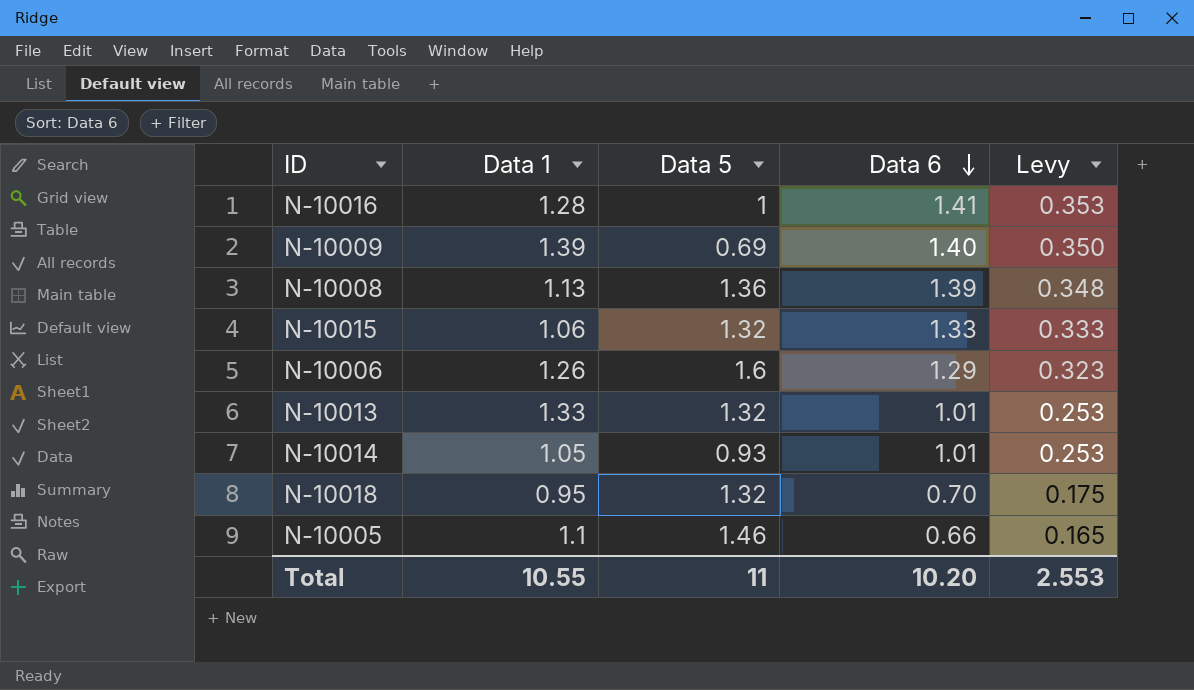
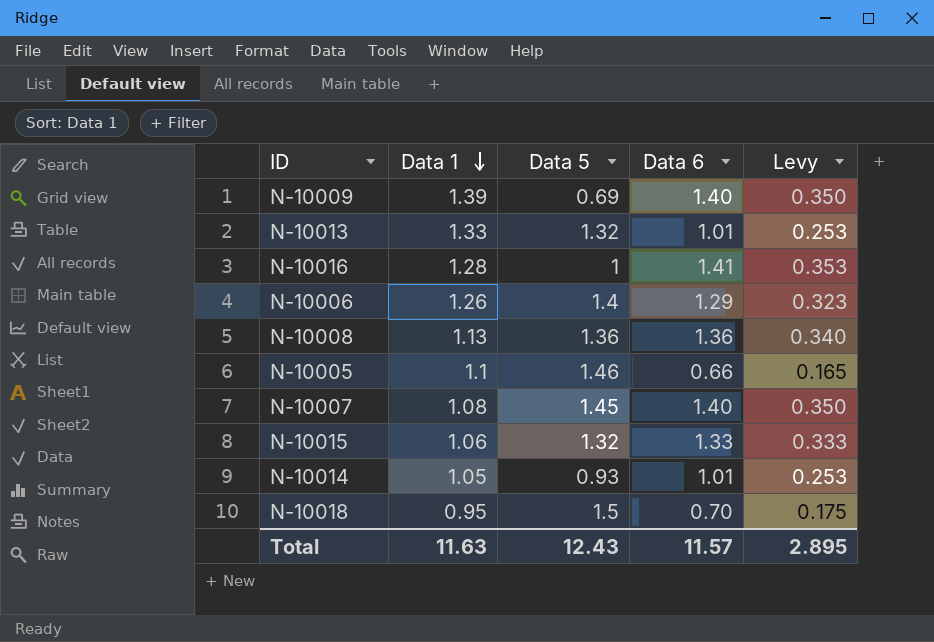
row order: Data 6 descending -> Data 1 descending
N-10006 | Data 5: 1.6 -> 1.4
N-10008 | Data 6: 1.39 -> 1.36
N-10008 | Levy: 0.348 -> 0.340
row N-10007: none -> 1.08 | 1.45 | 1.40 | 0.350
N-10018 | Data 5: 1.32 -> 1.5
Total | Data 1: 10.55 -> 11.63
Total | Data 5: 11 -> 12.43
Total | Data 6: 10.20 -> 11.57
Total | Levy: 2.553 -> 2.895

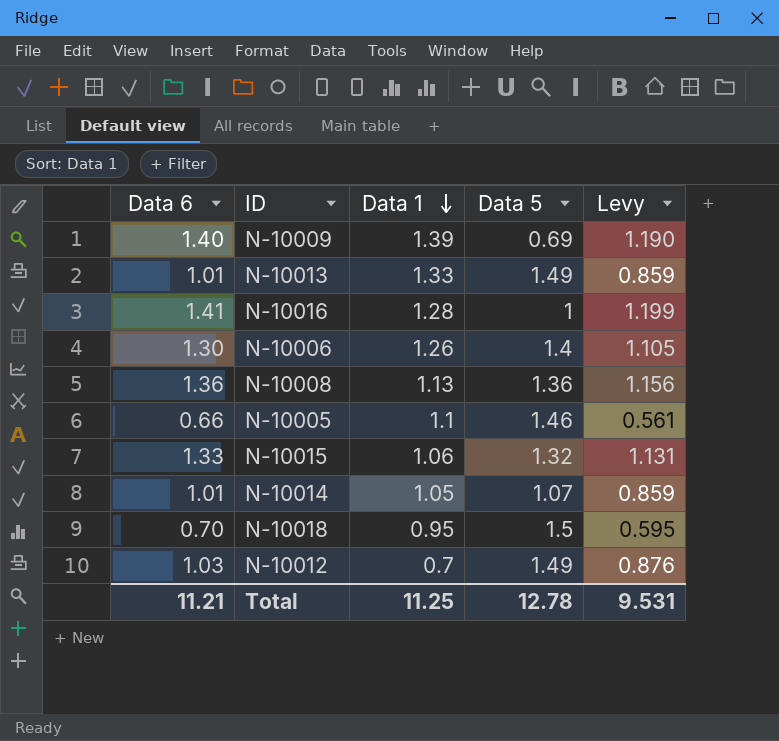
column Data 6 | position: 4 -> 1
column Levy | formula: [Data 6] * 0.25 -> [Data 6] * 0.85
row N-10007: 1.08 | 1.45 | 1.40 | 0.350 -> none
N-10013 | Data 5: 1.32 -> 1.49
N-10006 | Data 6: 1.29 -> 1.30
N-10014 | Data 5: 0.93 -> 1.07
row N-10012: none -> 1.03 | 0.7 | 1.49 | 0.876
Total | Data 6: 11.57 -> 11.21
Total | Data 1: 11.63 -> 11.25
Total | Data 5: 12.43 -> 12.78
Total | Levy: 2.895 -> 9.531

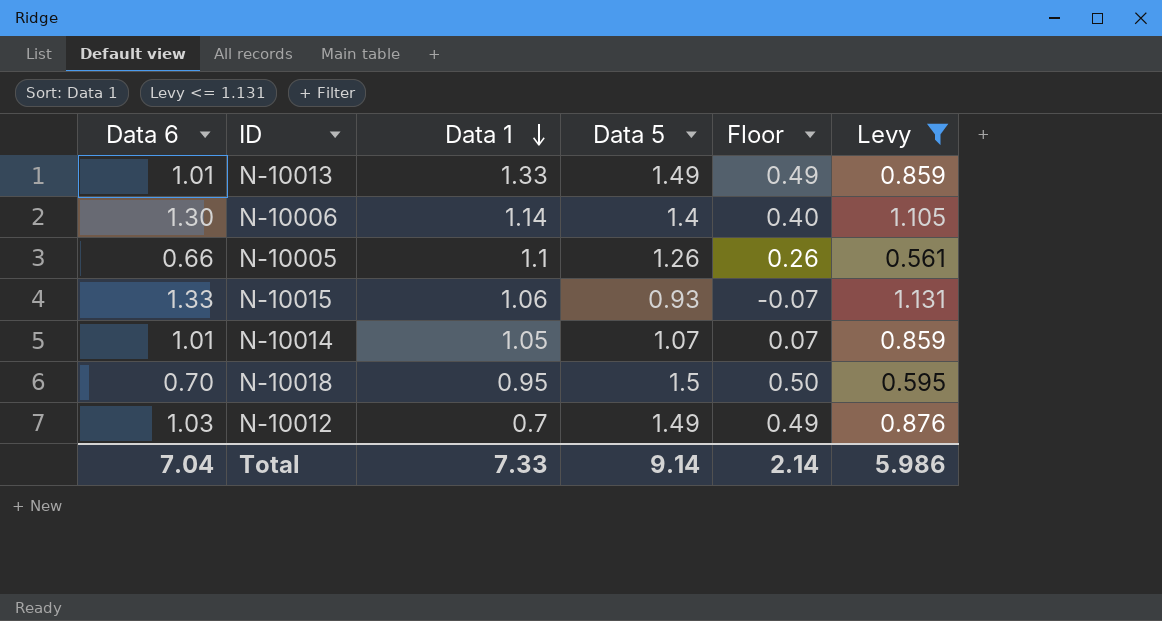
filter: none -> Levy <= 1.131
column Floor | formula: none -> [Data 5] - 1
N-10006 | Data 1: 1.26 -> 1.14
N-10005 | Data 5: 1.46 -> 1.26
N-10015 | Data 5: 1.32 -> 0.93
Total | Data 6: 11.21 -> 7.04
Total | Data 1: 11.25 -> 7.33
Total | Data 5: 12.78 -> 9.14
Total | Levy: 9.531 -> 5.986

